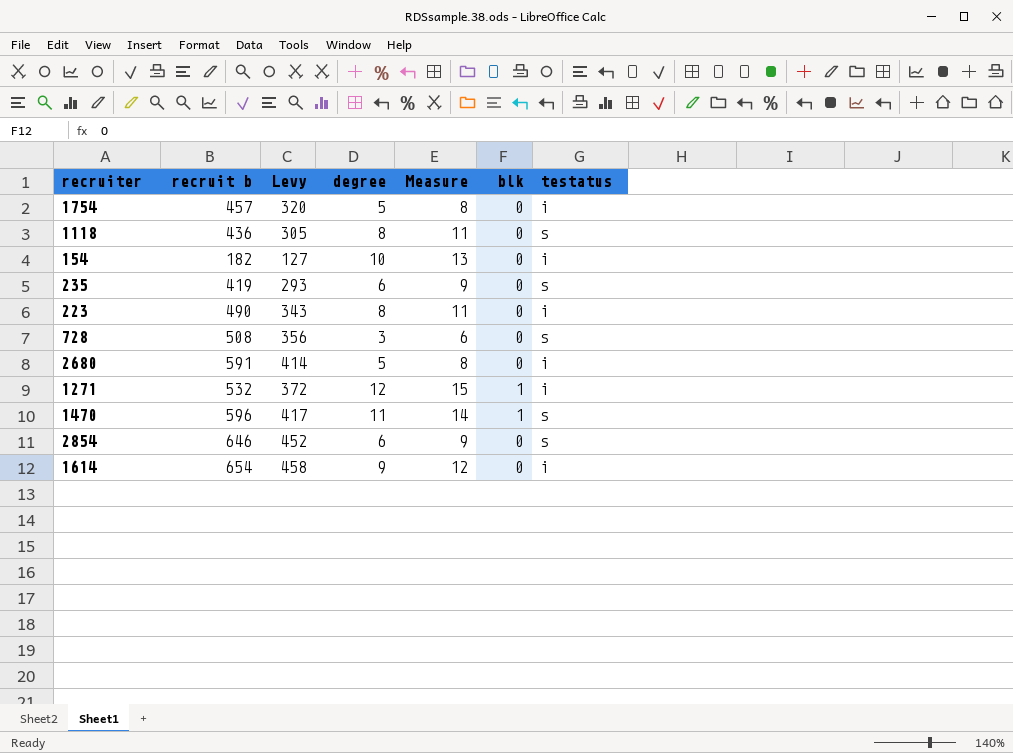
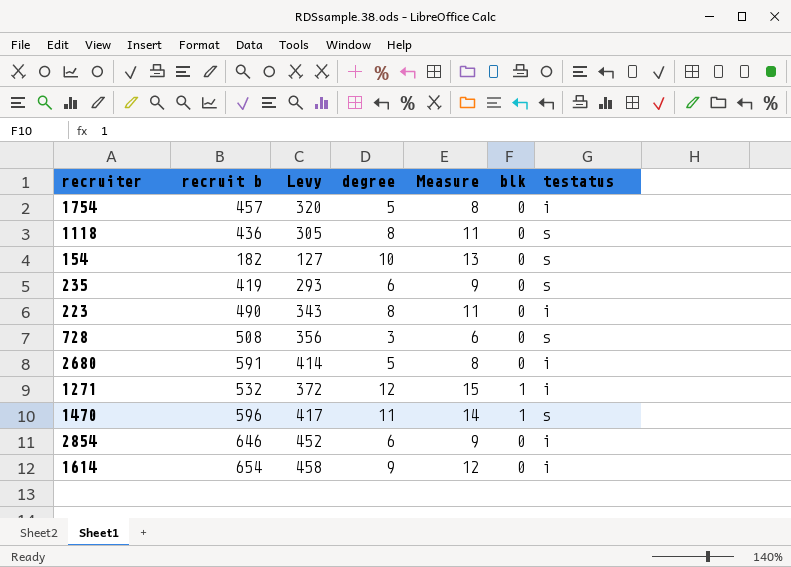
154 | testatus: i -> s
2854 | testatus: s -> i

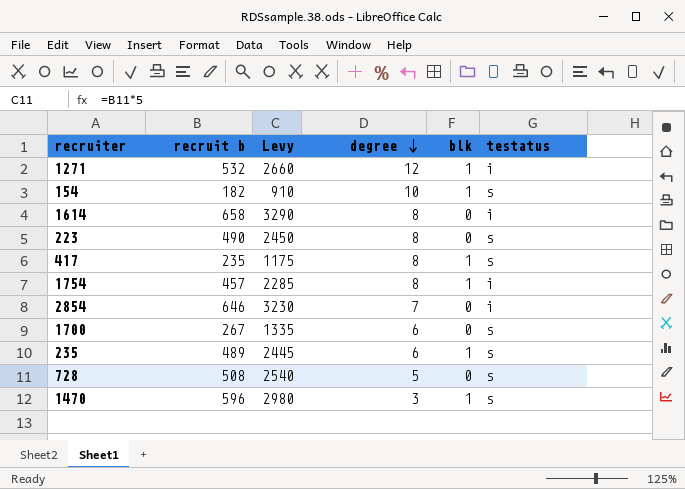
row order: none -> degree descending
column Measure | formula: [degree] + 3 -> none
column Levy | formula: [recruit b] * 0.7 -> [recruit b] * 5
row 1118: 436 | 305 | 8 | 11 | 0 | s -> none
row 2680: 591 | 414 | 5 | 8 | 0 | i -> none
154 | blk: 0 -> 1
1614 | recruit b: 654 -> 658
1614 | degree: 9 -> 8
223 | testatus: i -> s
row 417: none -> 235 | 1175 | 8 | 1 | s
1754 | degree: 5 -> 8
1754 | blk: 0 -> 1
2854 | degree: 6 -> 7
row 1700: none -> 267 | 1335 | 6 | 0 | s
235 | recruit b: 419 -> 489
235 | blk: 0 -> 1
728 | degree: 3 -> 5
1470 | degree: 11 -> 3

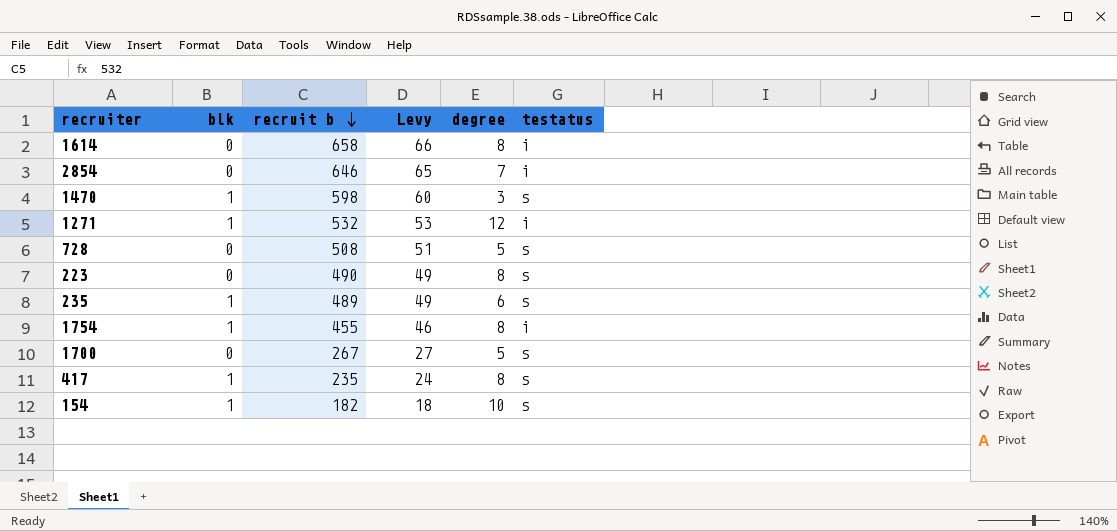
row order: degree descending -> recruit b descending
column blk | position: 5 -> 2
column Levy | formula: [recruit b] * 5 -> [recruit b] * 0.1
1470 | recruit b: 596 -> 598
1754 | recruit b: 457 -> 455
1700 | degree: 6 -> 5

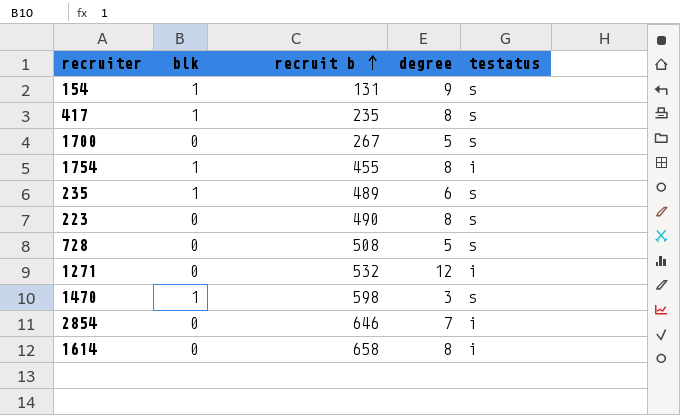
row order: recruit b descending -> recruit b ascending
column Levy | formula: [recruit b] * 0.1 -> none
154 | recruit b: 182 -> 131
154 | degree: 10 -> 9
1271 | blk: 1 -> 0

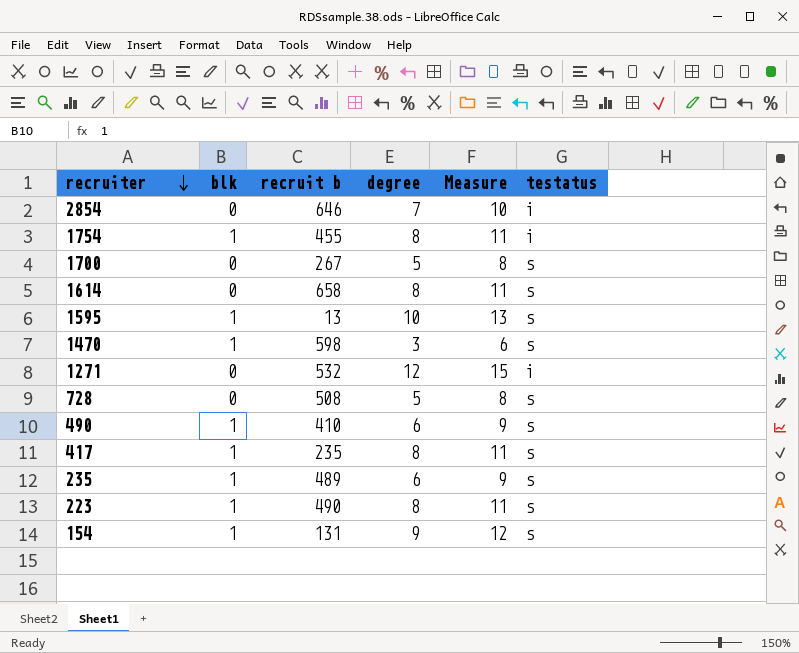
row order: recruit b ascending -> recruiter descending
column Measure | formula: none -> [degree] + 3
1614 | testatus: i -> s
row 1595: none -> 1 | 13 | 10 | 13 | s
row 490: none -> 1 | 410 | 6 | 9 | s
223 | blk: 0 -> 1

